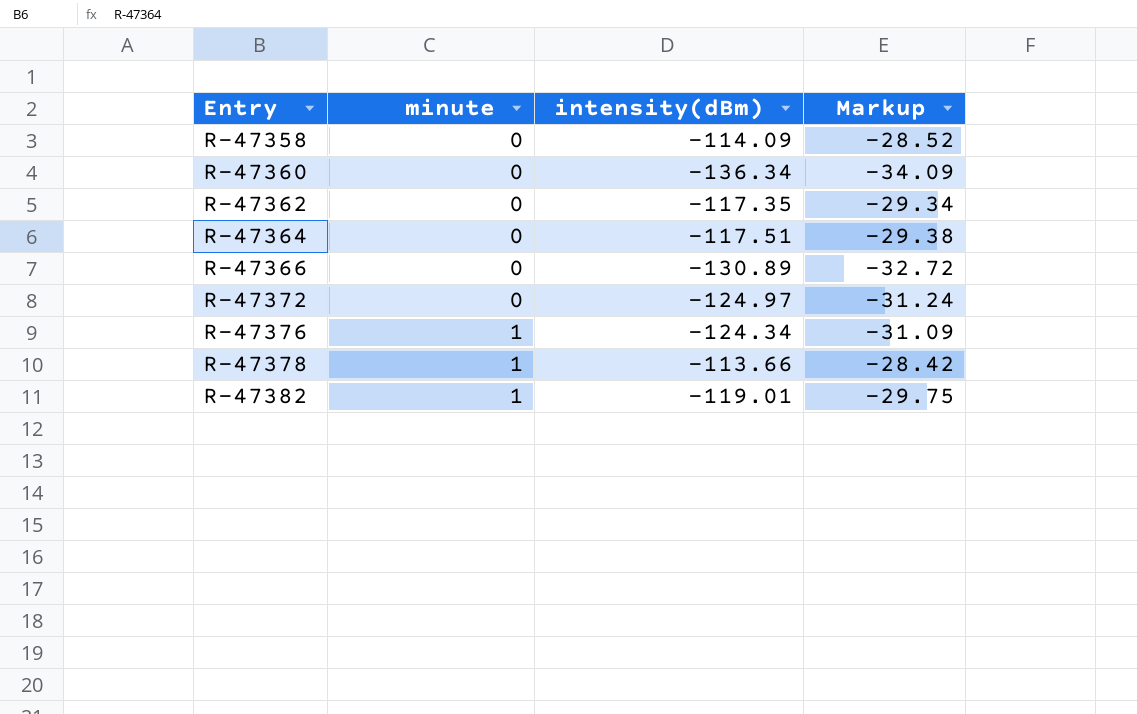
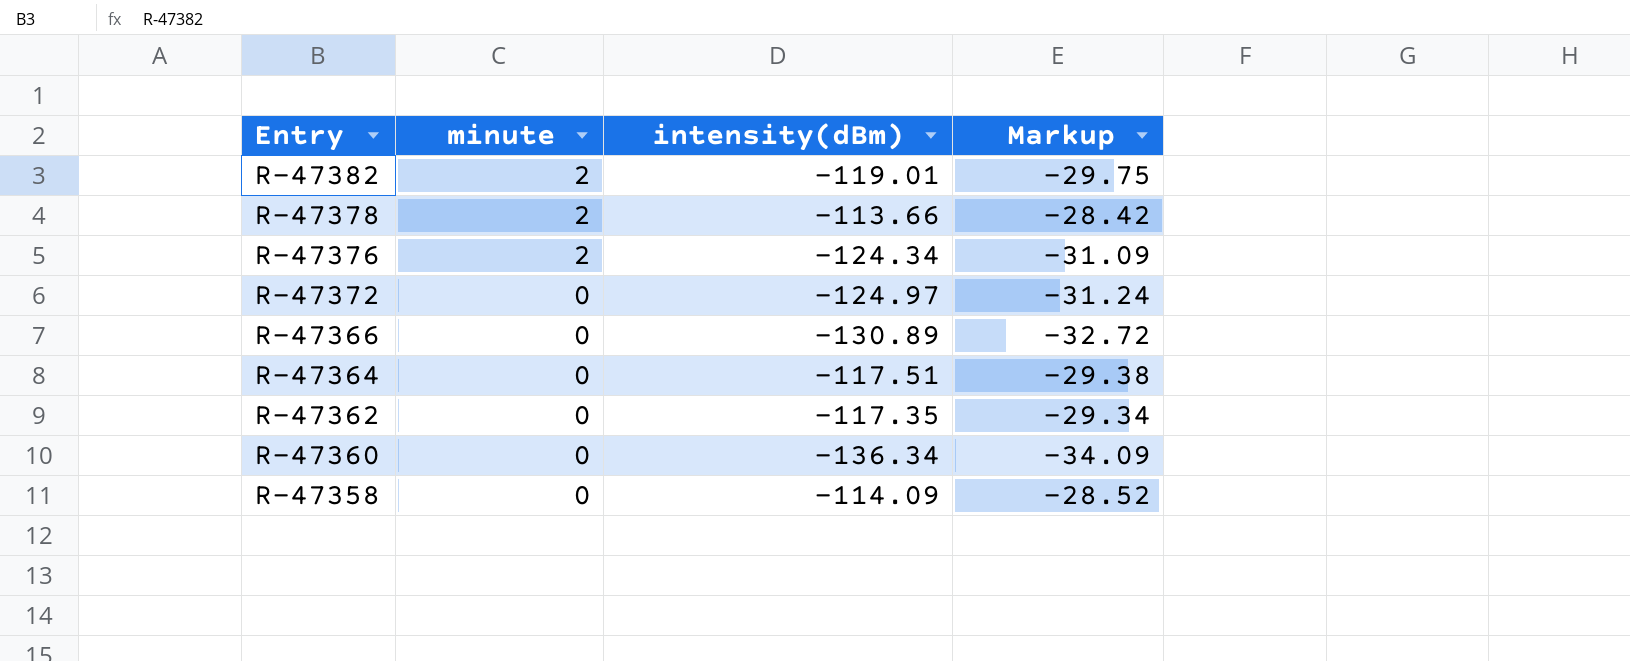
row order: Entry ascending -> Entry descending
R-47382 | minute: 1 -> 2
R-47378 | minute: 1 -> 2
R-47376 | minute: 1 -> 2

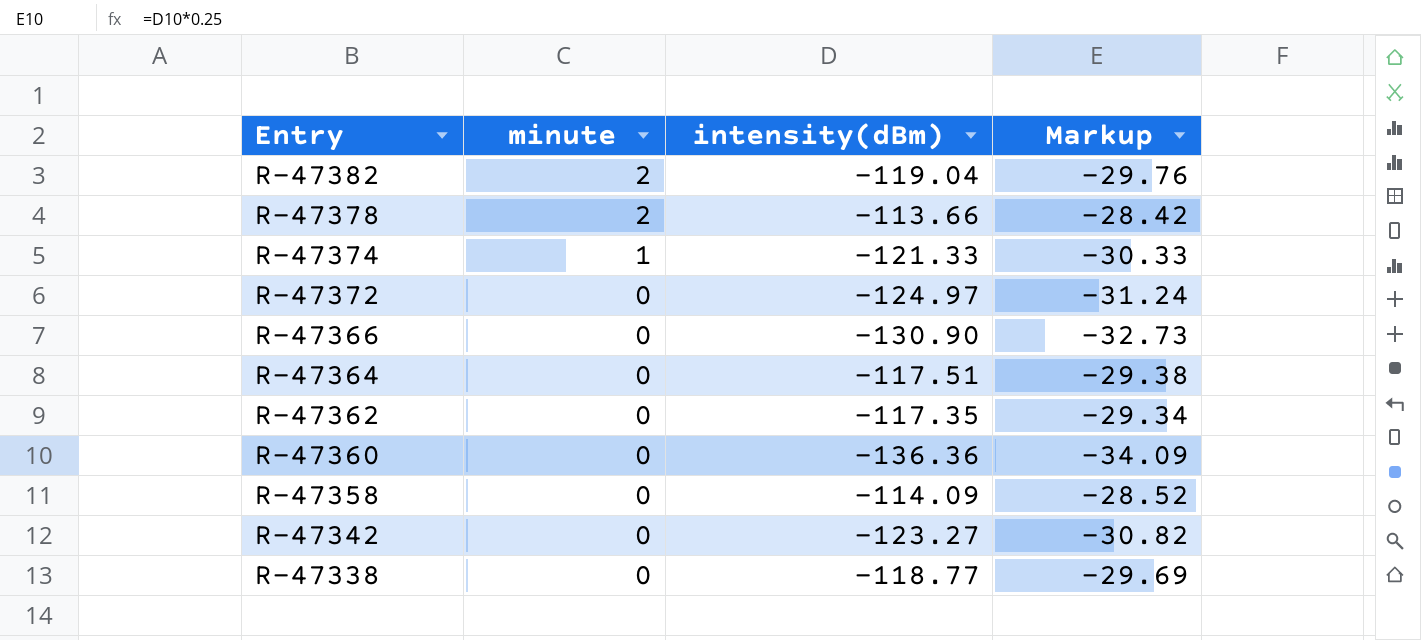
row R-47376: 2 | -124.34 | -31.09 -> none
R-47382 | intensity(dBm): -119.01 -> -119.04
R-47382 | Markup: -29.75 -> -29.76
row R-47374: none -> 1 | -121.33 | -30.33
R-47366 | intensity(dBm): -130.89 -> -130.90
R-47366 | Markup: -32.72 -> -32.73
R-47360 | intensity(dBm): -136.34 -> -136.36
row R-47342: none -> 0 | -123.27 | -30.82
row R-47338: none -> 0 | -118.77 | -29.69

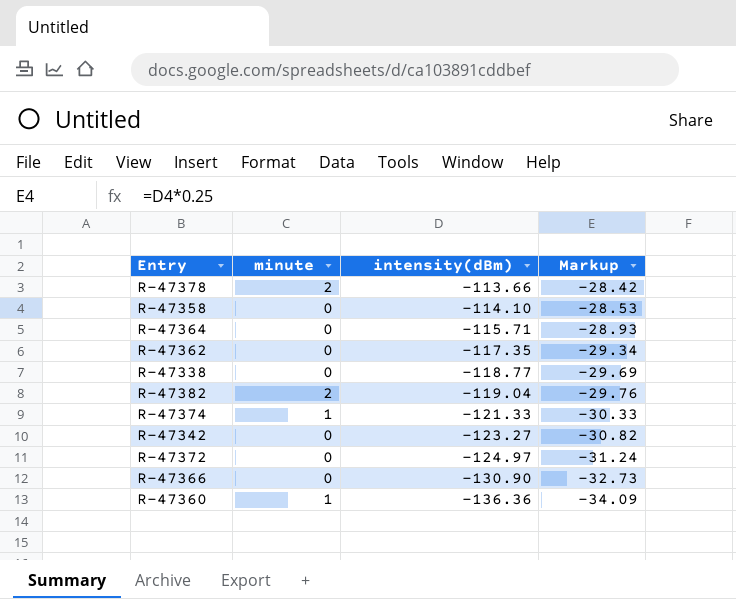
row order: Entry descending -> intensity(dBm) descending
R-47358 | intensity(dBm): -114.09 -> -114.10
R-47358 | Markup: -28.52 -> -28.53
R-47364 | intensity(dBm): -117.51 -> -115.71
R-47364 | Markup: -29.38 -> -28.93
R-47360 | minute: 0 -> 1

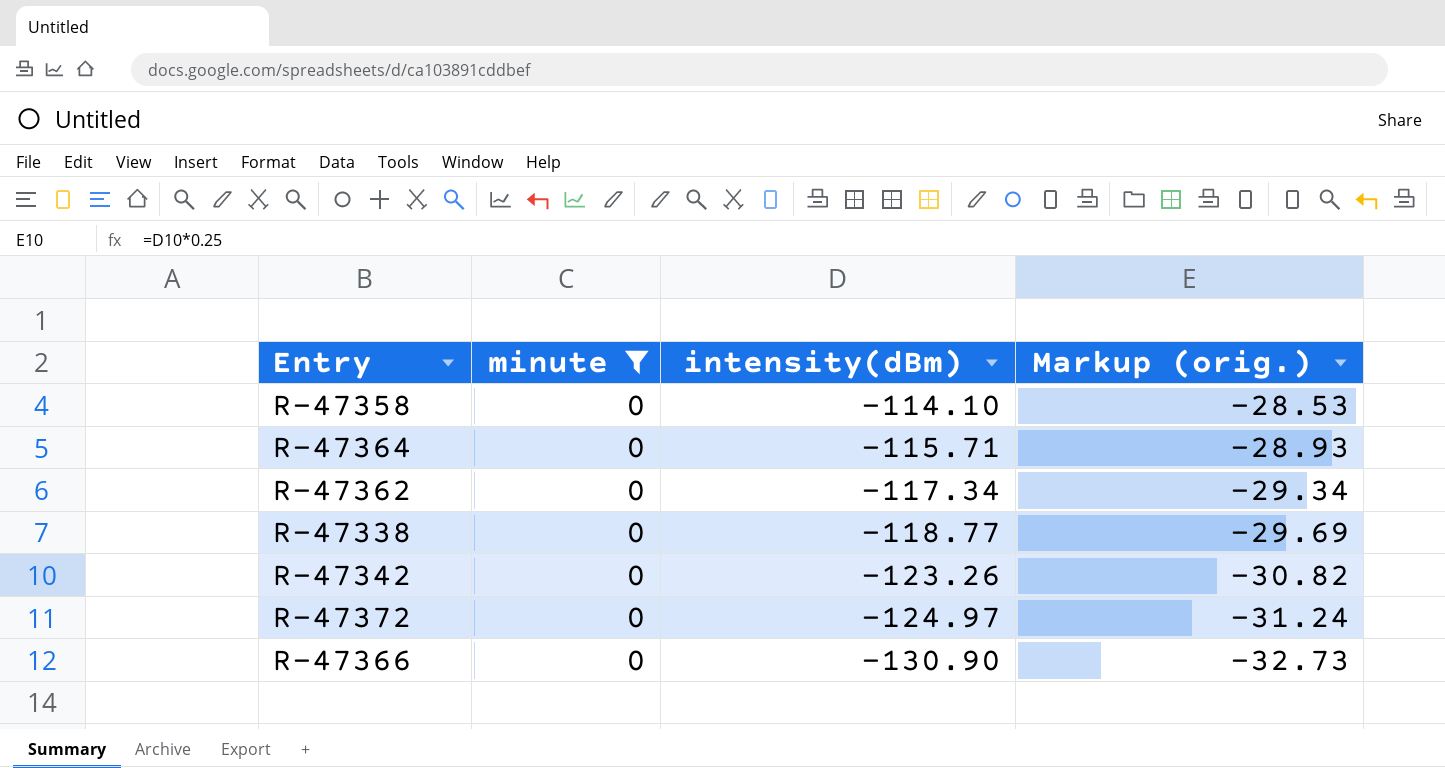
filter: none -> minute = 0
column name: Markup -> Markup (orig.)
R-47362 | intensity(dBm): -117.35 -> -117.34
R-47342 | intensity(dBm): -123.27 -> -123.26

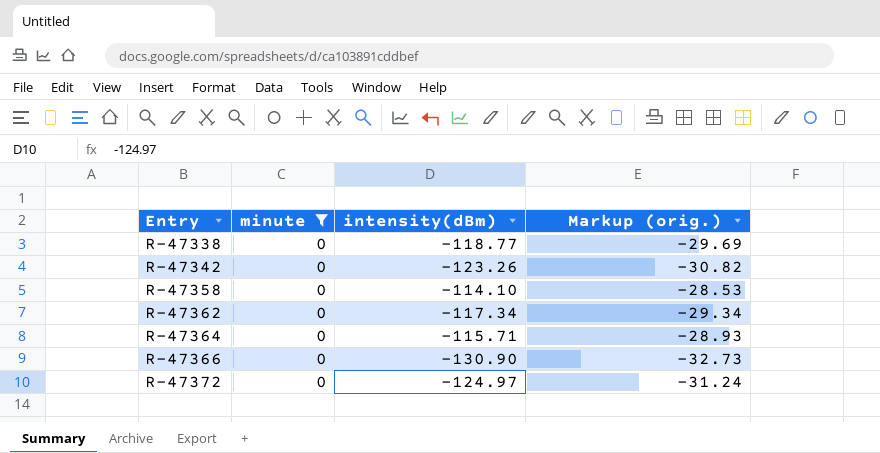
row order: intensity(dBm) descending -> Entry ascending

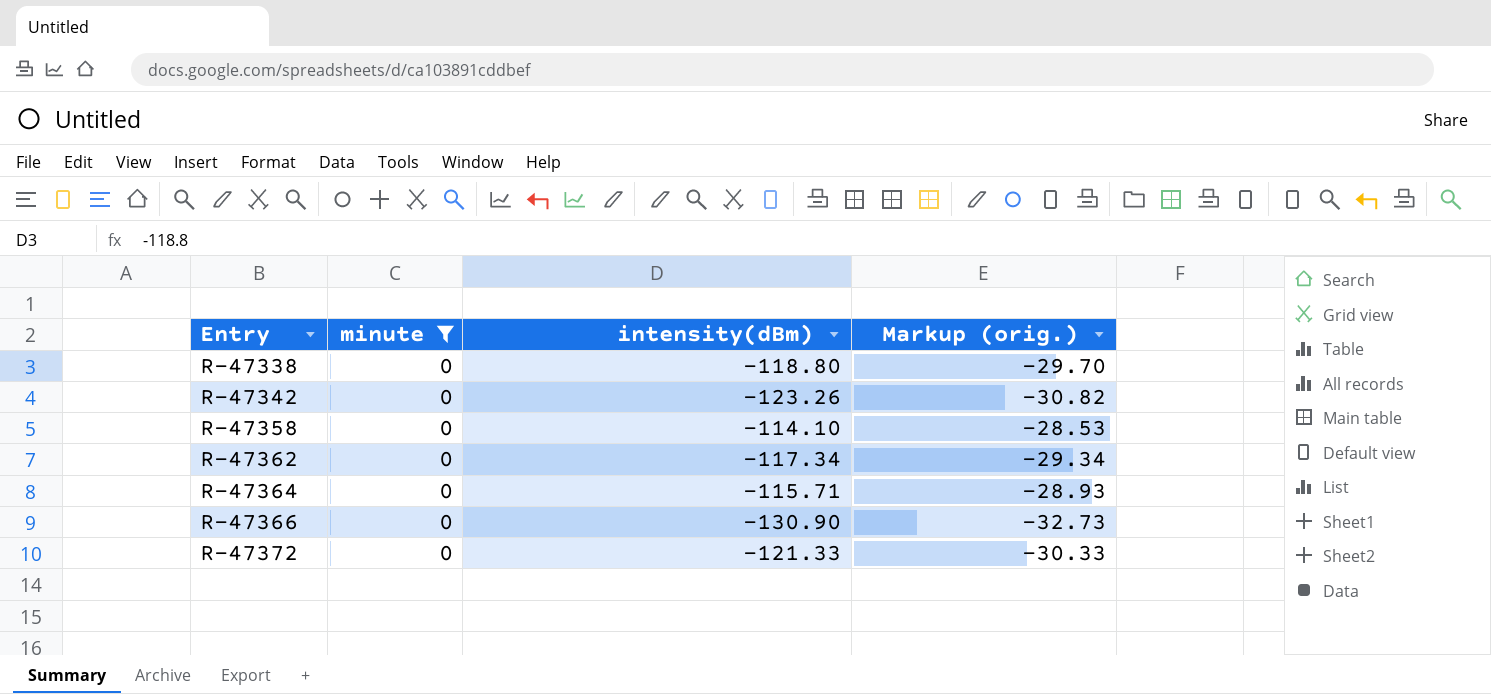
R-47338 | intensity(dBm): -118.77 -> -118.80
R-47338 | Markup (orig.): -29.69 -> -29.70
R-47372 | intensity(dBm): -124.97 -> -121.33
R-47372 | Markup (orig.): -31.24 -> -30.33

